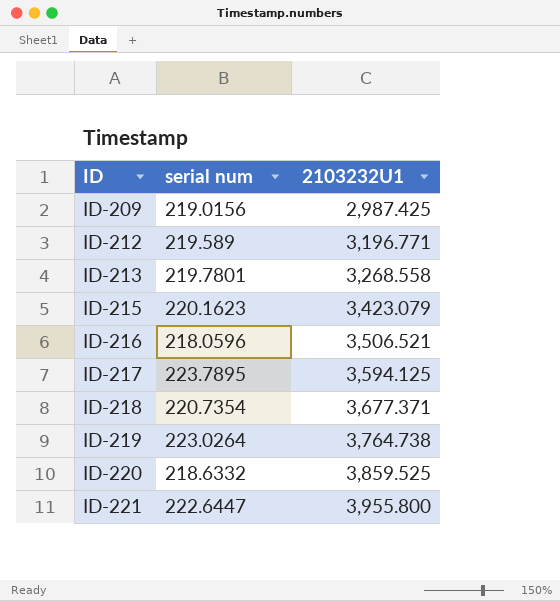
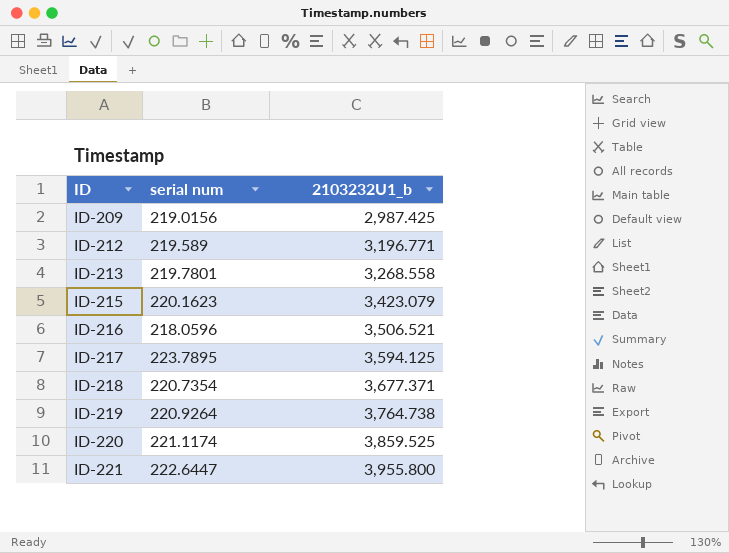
column name: 2103232U1 -> 2103232U1_b
ID-219 | serial num: 223.0264 -> 220.9264
ID-220 | serial num: 218.6332 -> 221.1174

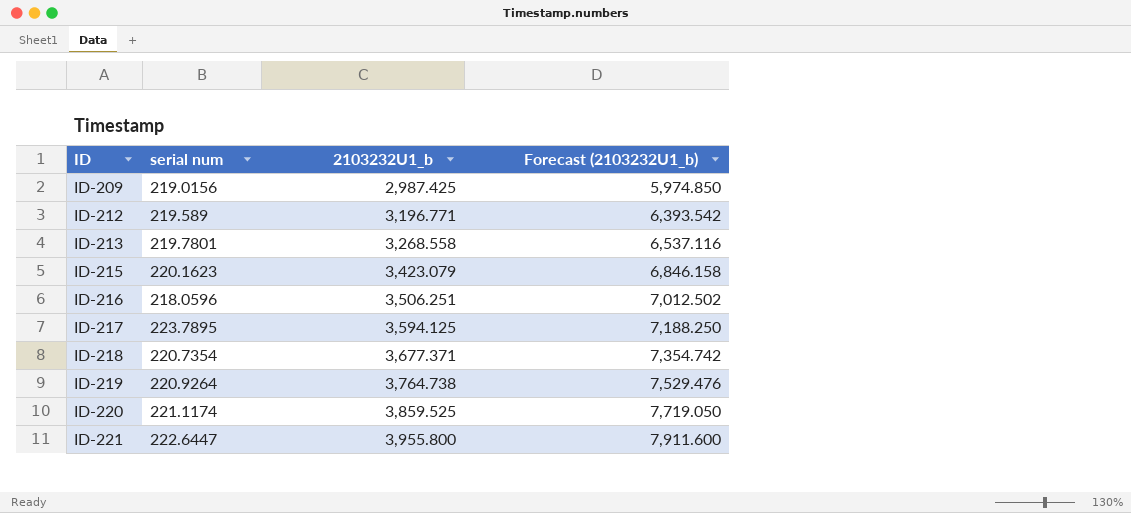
column Forecast (2103232U1_b) | formula: none -> [2103232U1_b] * 2
ID-216 | 2103232U1_b: 3,506.521 -> 3,506.251

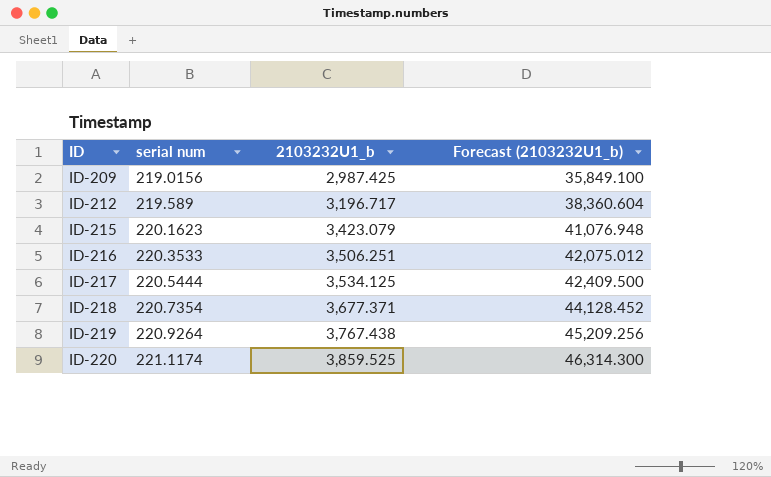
column Forecast (2103232U1_b) | formula: [2103232U1_b] * 2 -> [2103232U1_b] * 12
row ID-213: 219.7801 | 3,268.558 | 6,537.116 -> none
row ID-221: 222.6447 | 3,955.800 | 7,911.600 -> none
ID-212 | 2103232U1_b: 3,196.771 -> 3,196.717
ID-216 | serial num: 218.0596 -> 220.3533
ID-217 | serial num: 223.7895 -> 220.5444
ID-217 | 2103232U1_b: 3,594.125 -> 3,534.125
ID-219 | 2103232U1_b: 3,764.738 -> 3,767.438

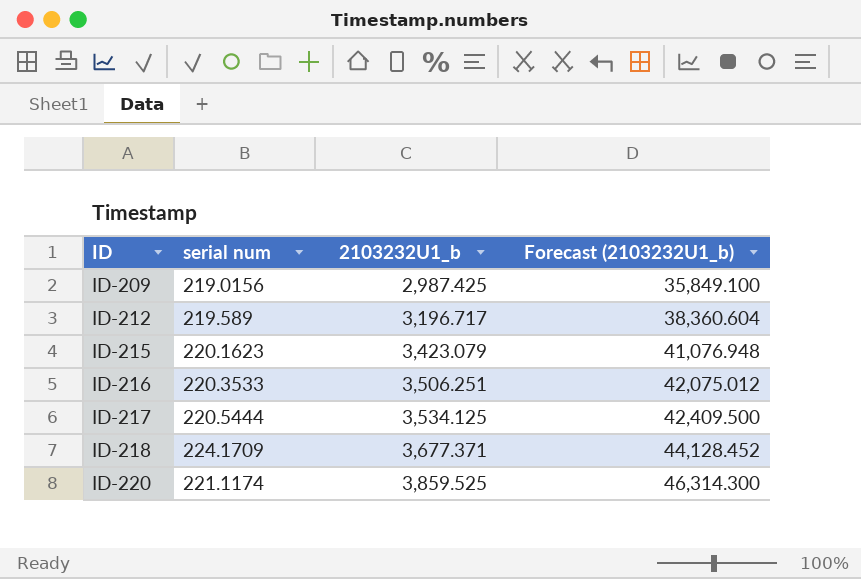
row ID-219: 220.9264 | 3,767.438 | 45,209.256 -> none
ID-218 | serial num: 220.7354 -> 224.1709

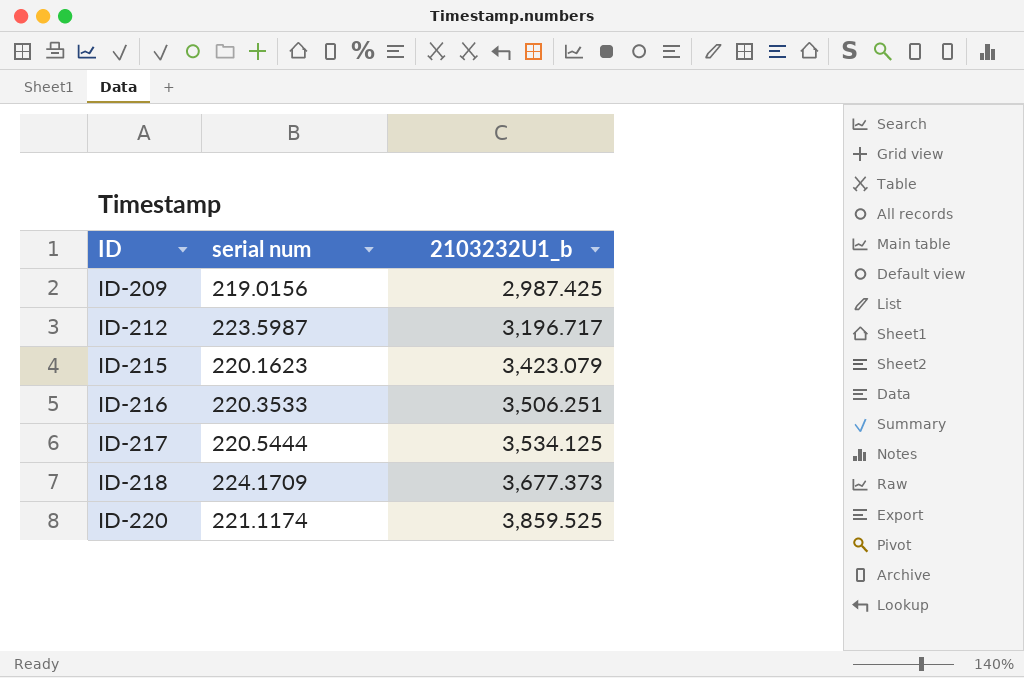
column Forecast (2103232U1_b) | formula: [2103232U1_b] * 12 -> none
ID-212 | serial num: 219.589 -> 223.5987
ID-218 | 2103232U1_b: 3,677.371 -> 3,677.373

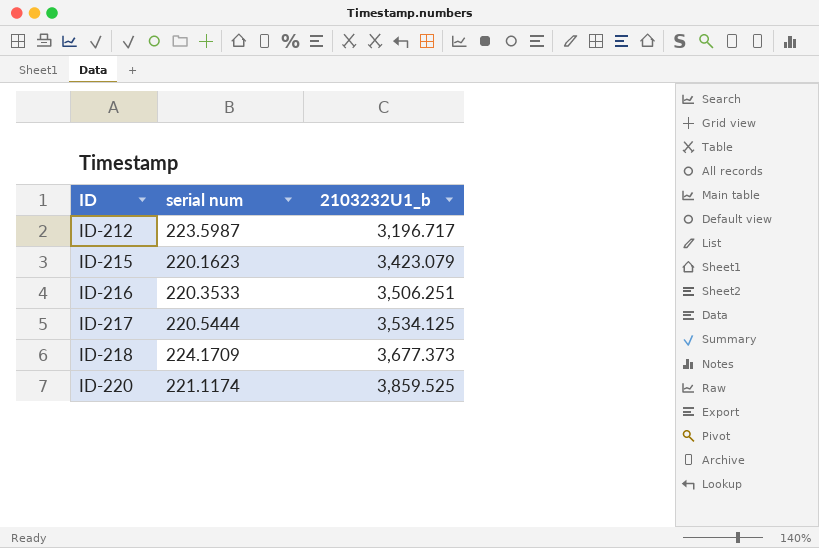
row ID-209: 219.0156 | 2,987.425 -> none

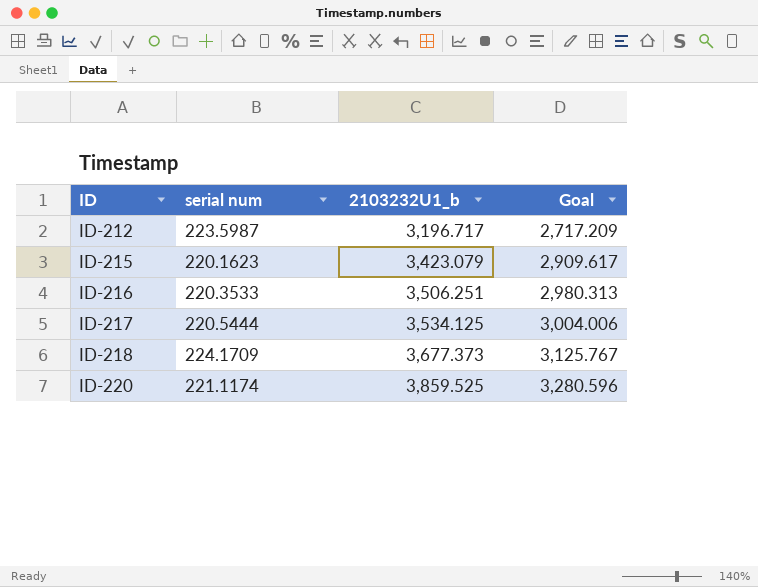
column Goal | formula: none -> [2103232U1_b] * 0.85

